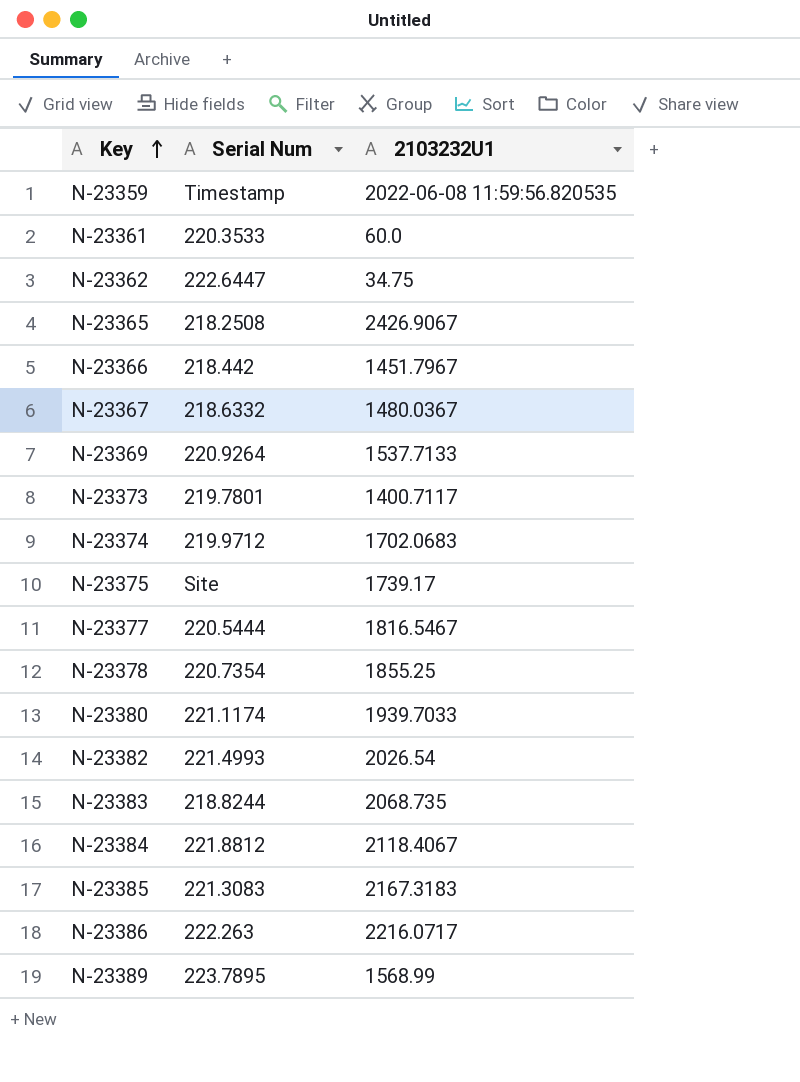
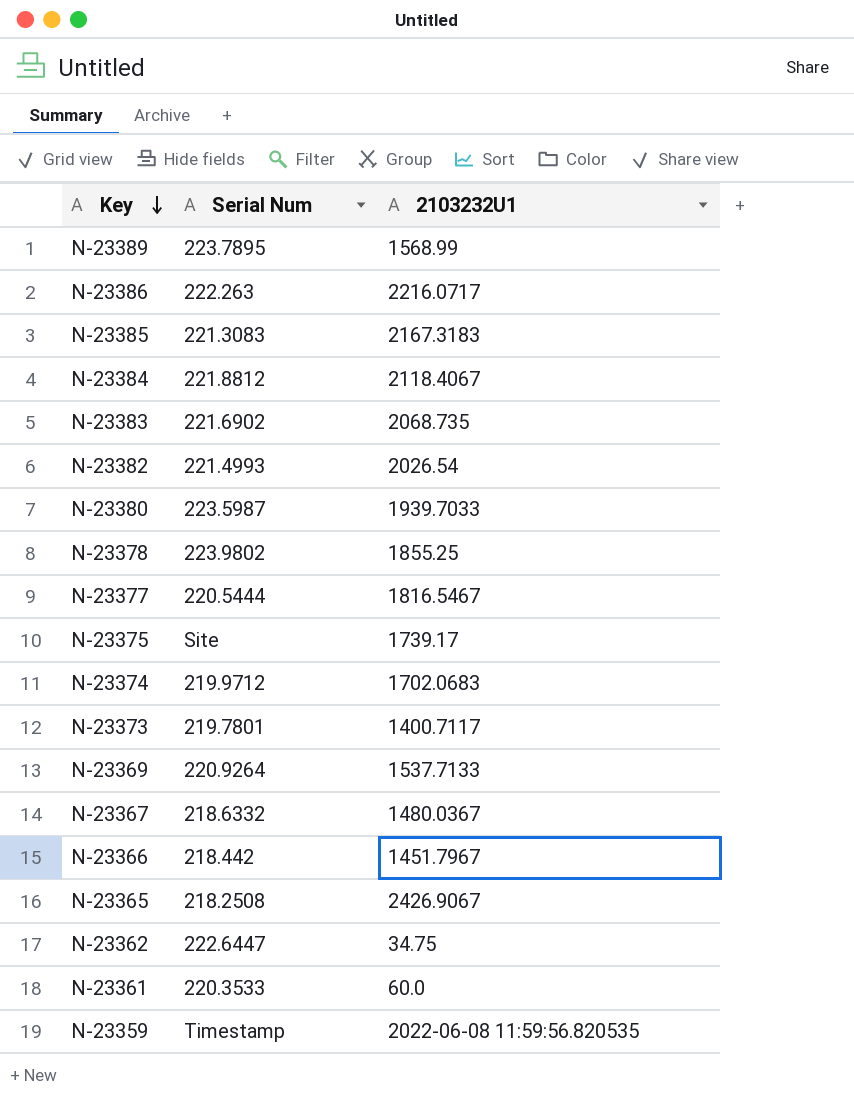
row order: Key ascending -> Key descending
N-23383 | Serial Num: 218.8244 -> 221.6902
N-23380 | Serial Num: 221.1174 -> 223.5987
N-23378 | Serial Num: 220.7354 -> 223.9802

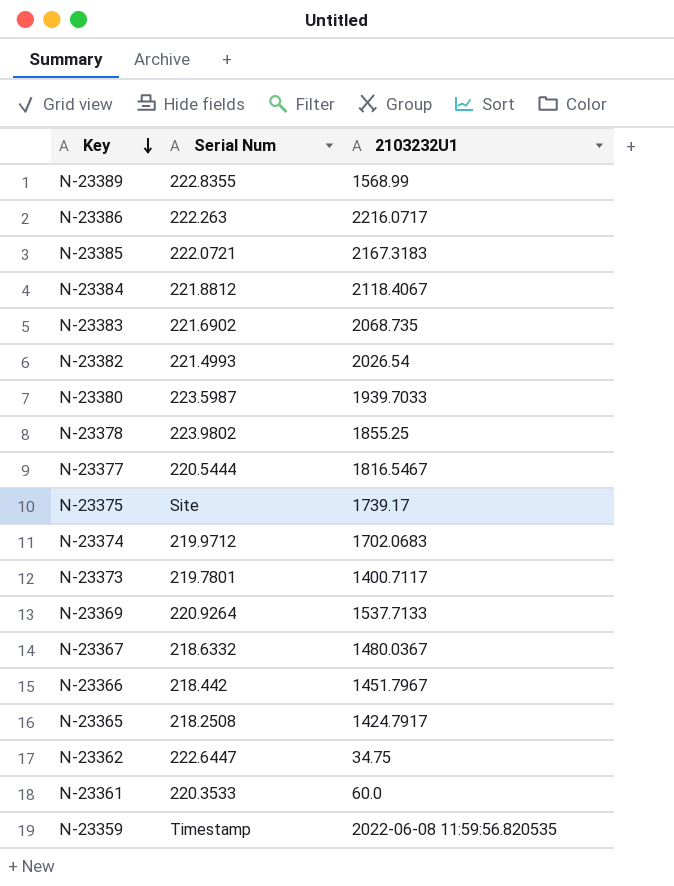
N-23389 | Serial Num: 223.7895 -> 222.8355
N-23385 | Serial Num: 221.3083 -> 222.0721
N-23365 | 2103232U1: 2426.9067 -> 1424.7917

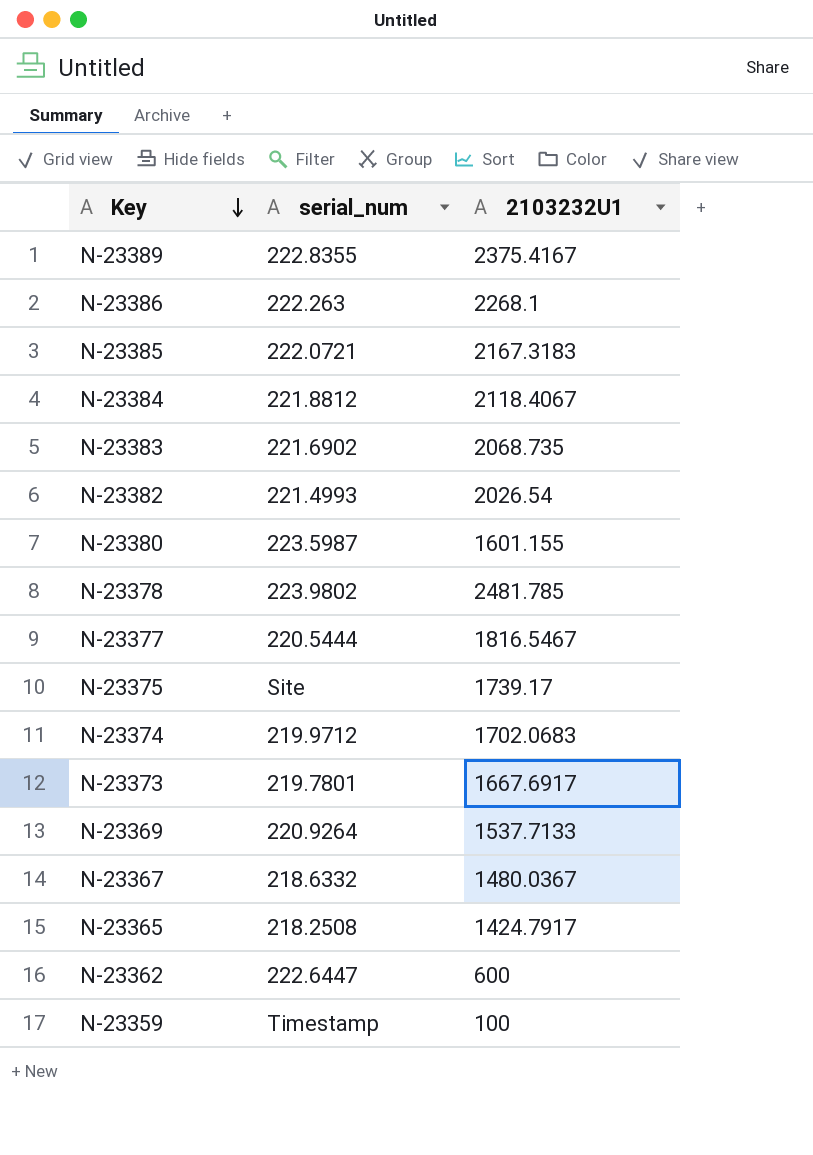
column name: Serial Num -> serial_num
row N-23366: 218.442 | 1451.7967 -> none
row N-23361: 220.3533 | 60.0 -> none
N-23389 | 2103232U1: 1568.99 -> 2375.4167
N-23386 | 2103232U1: 2216.0717 -> 2268.1
N-23380 | 2103232U1: 1939.7033 -> 1601.155
N-23378 | 2103232U1: 1855.25 -> 2481.785
N-23373 | 2103232U1: 1400.7117 -> 1667.6917
N-23362 | 2103232U1: 34.75 -> 600
N-23359 | 2103232U1: 2022-06-08 11:59:56.820535 -> 100

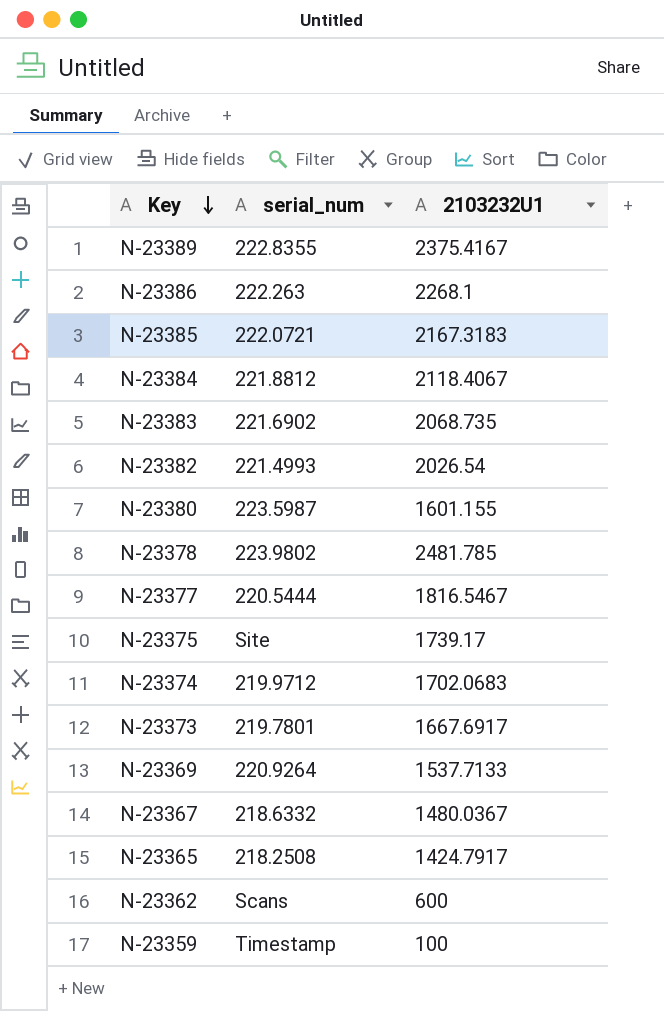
N-23362 | serial_num: 222.6447 -> Scans

